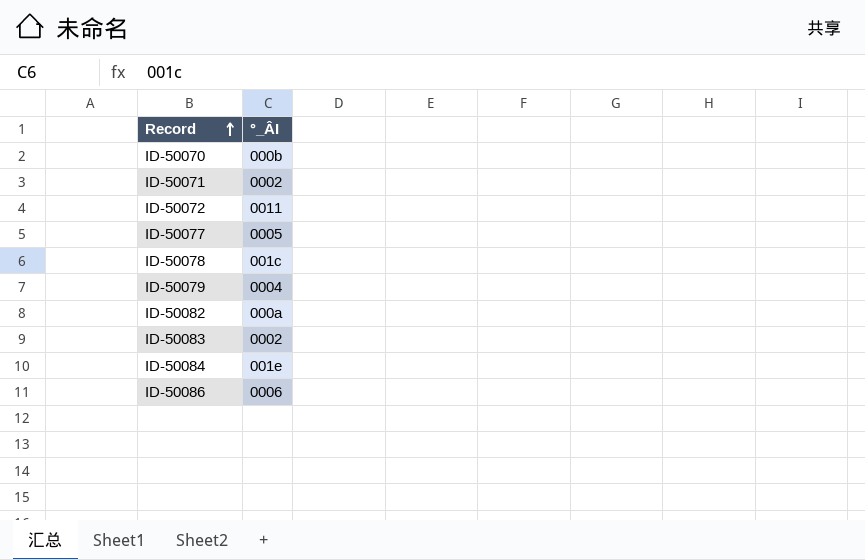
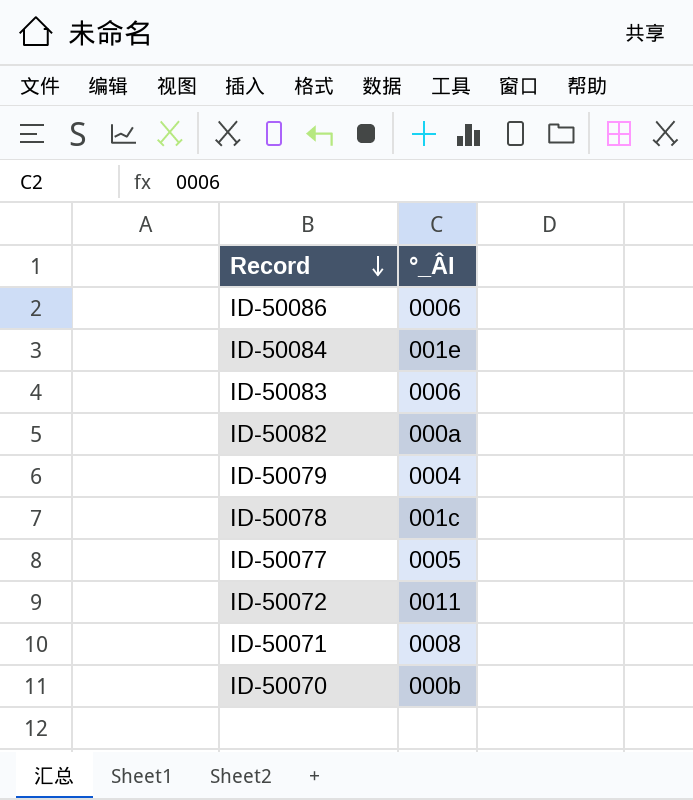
row order: Record ascending -> Record descending
ID-50083 | °_ÂI: 0002 -> 0006
ID-50071 | °_ÂI: 0002 -> 0008

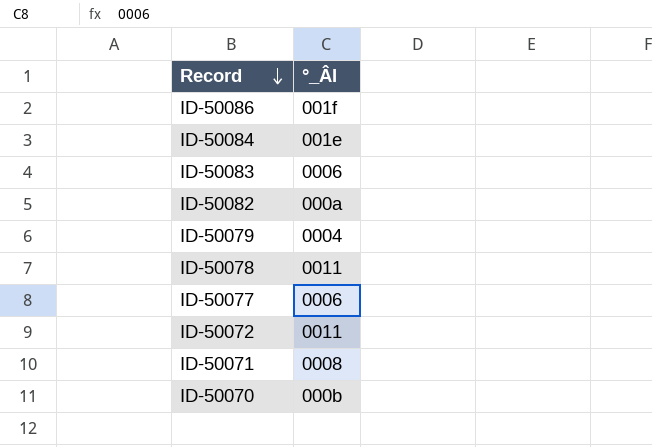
ID-50086 | °_ÂI: 0006 -> 001f
ID-50078 | °_ÂI: 001c -> 0011
ID-50077 | °_ÂI: 0005 -> 0006

